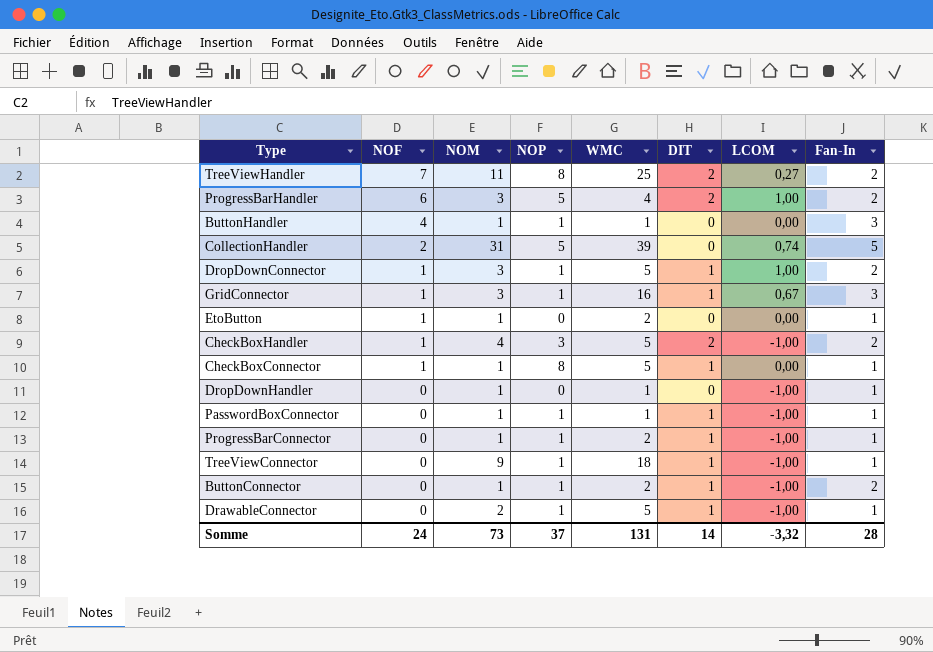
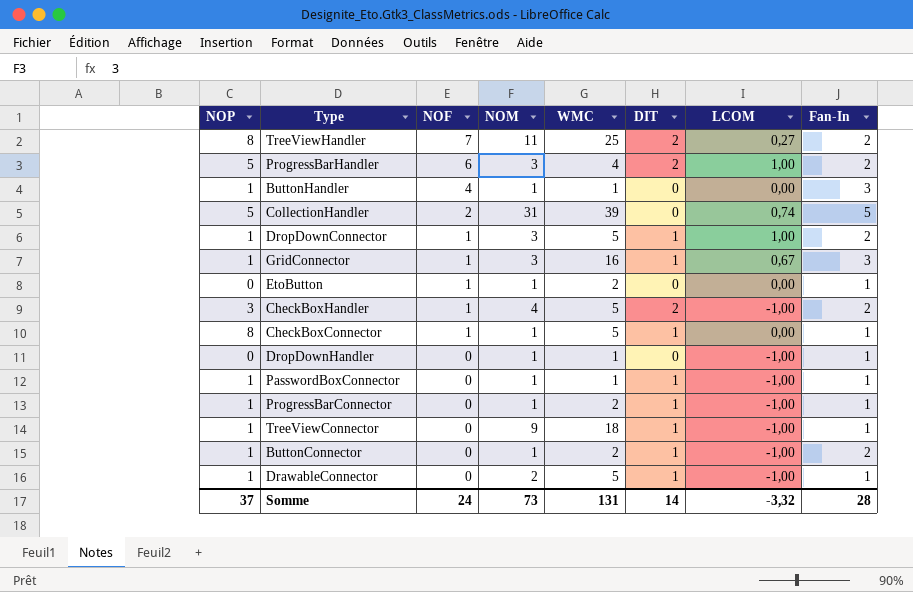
column NOP | position: 4 -> 1

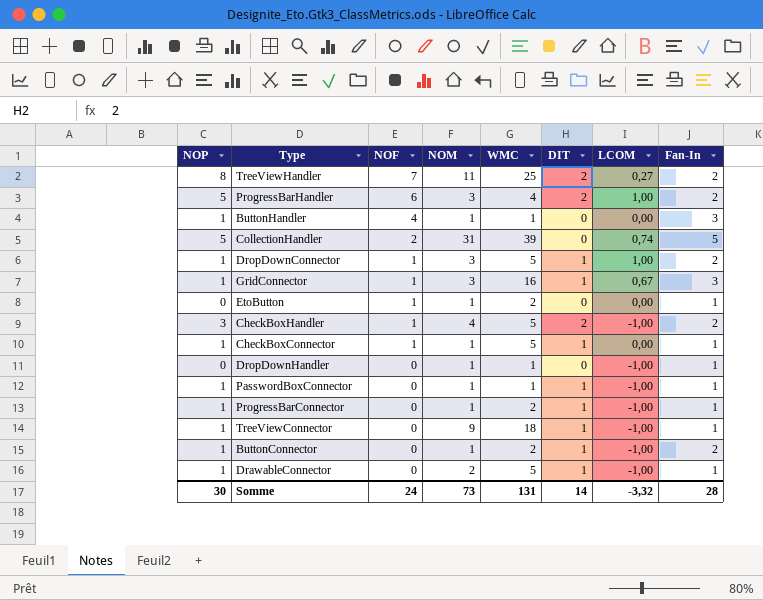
CheckBoxConnector | NOP: 8 -> 1
Somme | NOP: 37 -> 30

